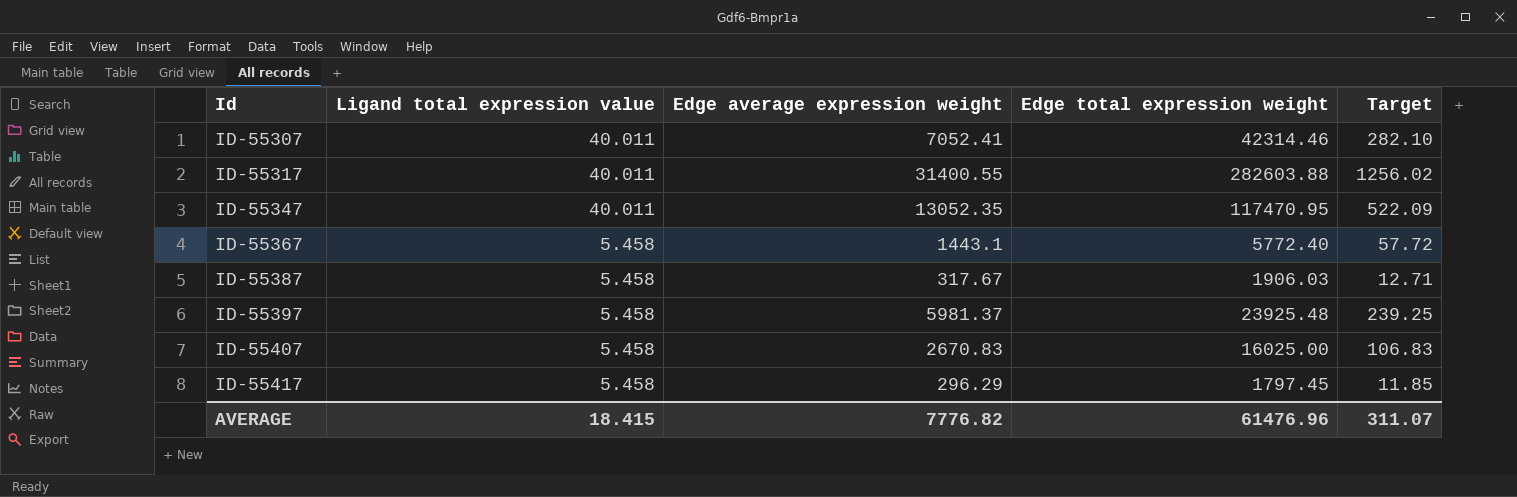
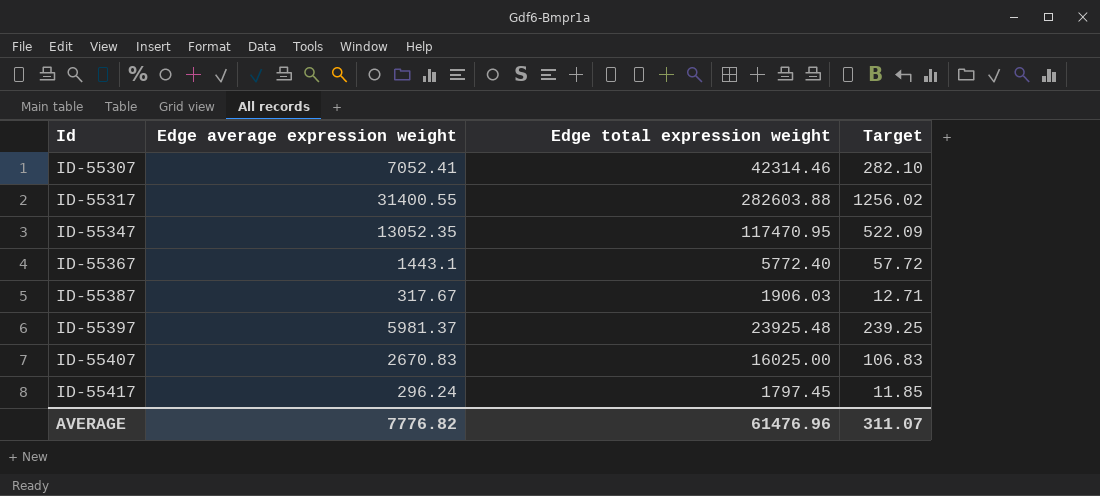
column Ligand total expression value | position: 2 -> none
ID-55417 | Edge average expression weight: 296.29 -> 296.24

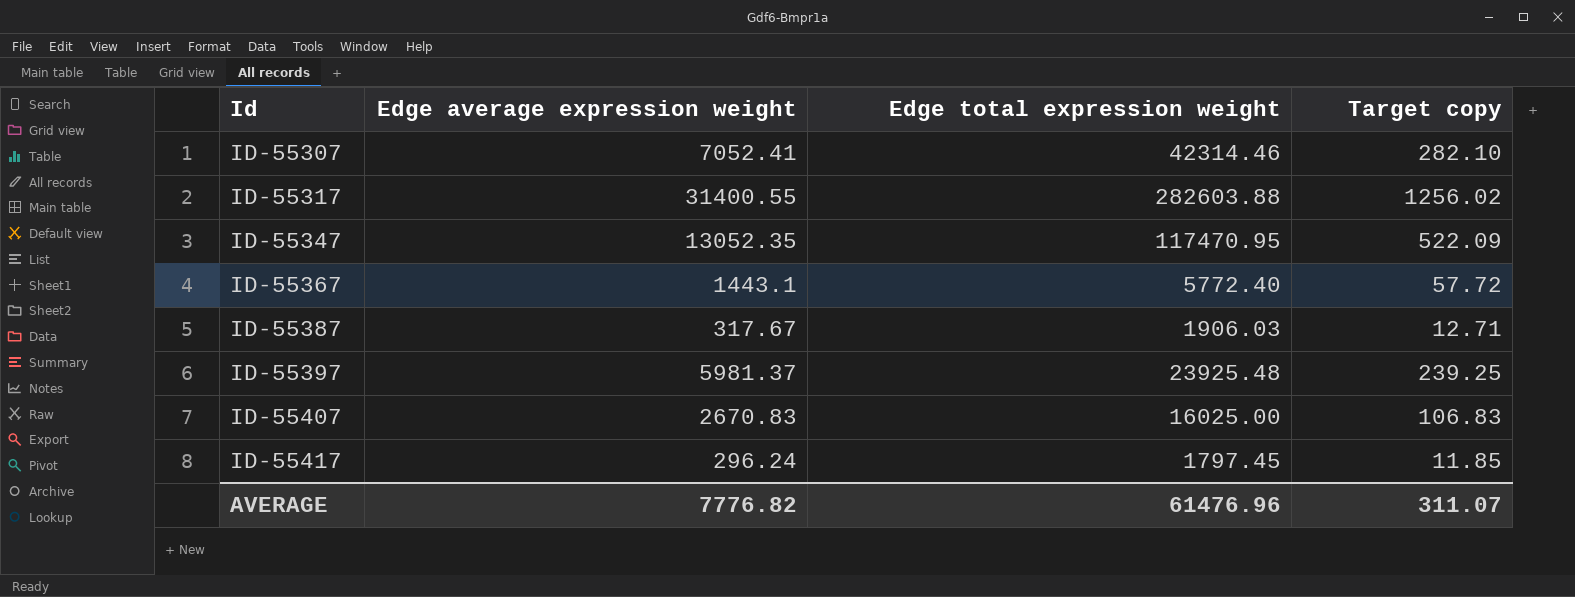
column name: Target -> Target copy

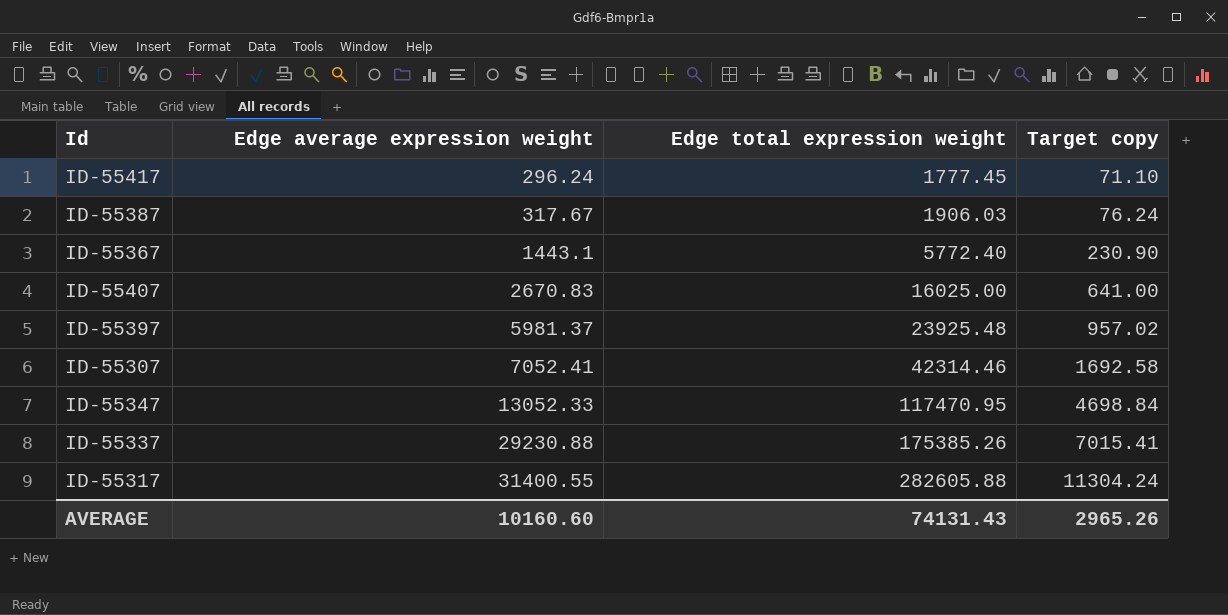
row order: Id ascending -> Edge average expression weight ascending
column Target copy | formula: [Edge average expression weight] * 0.04 -> [Edge total expression weight] * 0.04
ID-55417 | Edge total expression weight: 1797.45 -> 1777.45
ID-55347 | Edge average expression weight: 13052.35 -> 13052.33
row ID-55337: none -> 29230.88 | 175385.26 | 7015.41
ID-55317 | Edge total expression weight: 282603.88 -> 282605.88
AVERAGE | Edge average expression weight: 7776.82 -> 10160.60
AVERAGE | Edge total expression weight: 61476.96 -> 74131.43
AVERAGE | Target copy: 311.07 -> 2965.26

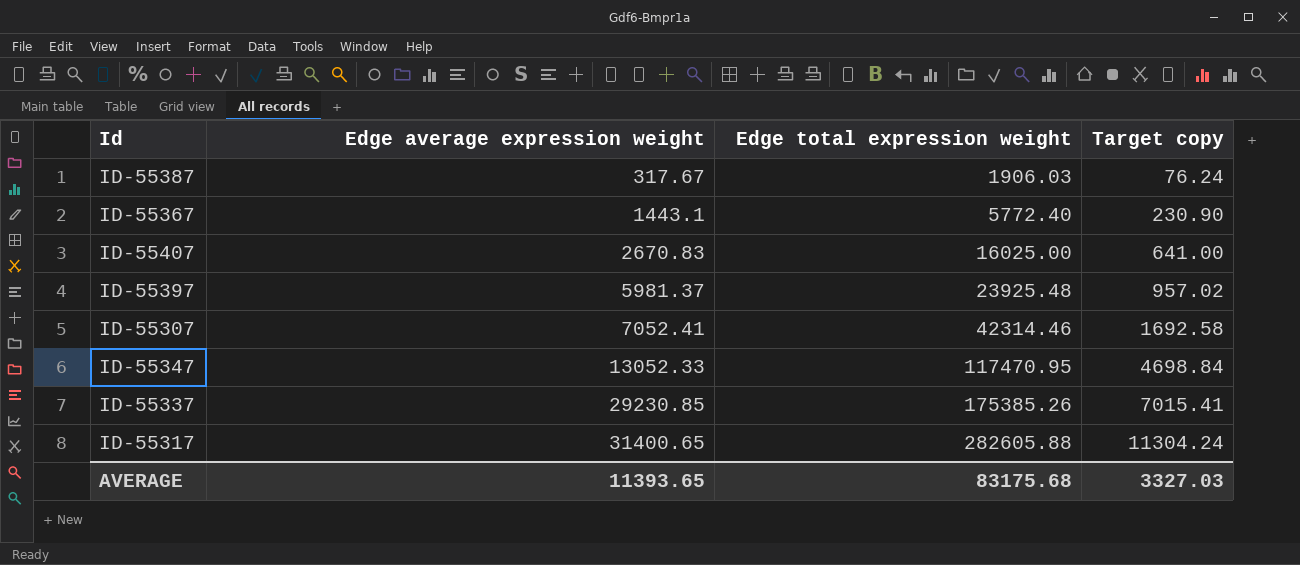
row ID-55417: 296.24 | 1777.45 | 71.10 -> none
ID-55337 | Edge average expression weight: 29230.88 -> 29230.85
ID-55317 | Edge average expression weight: 31400.55 -> 31400.65
AVERAGE | Edge average expression weight: 10160.60 -> 11393.65
AVERAGE | Edge total expression weight: 74131.43 -> 83175.68
AVERAGE | Target copy: 2965.26 -> 3327.03

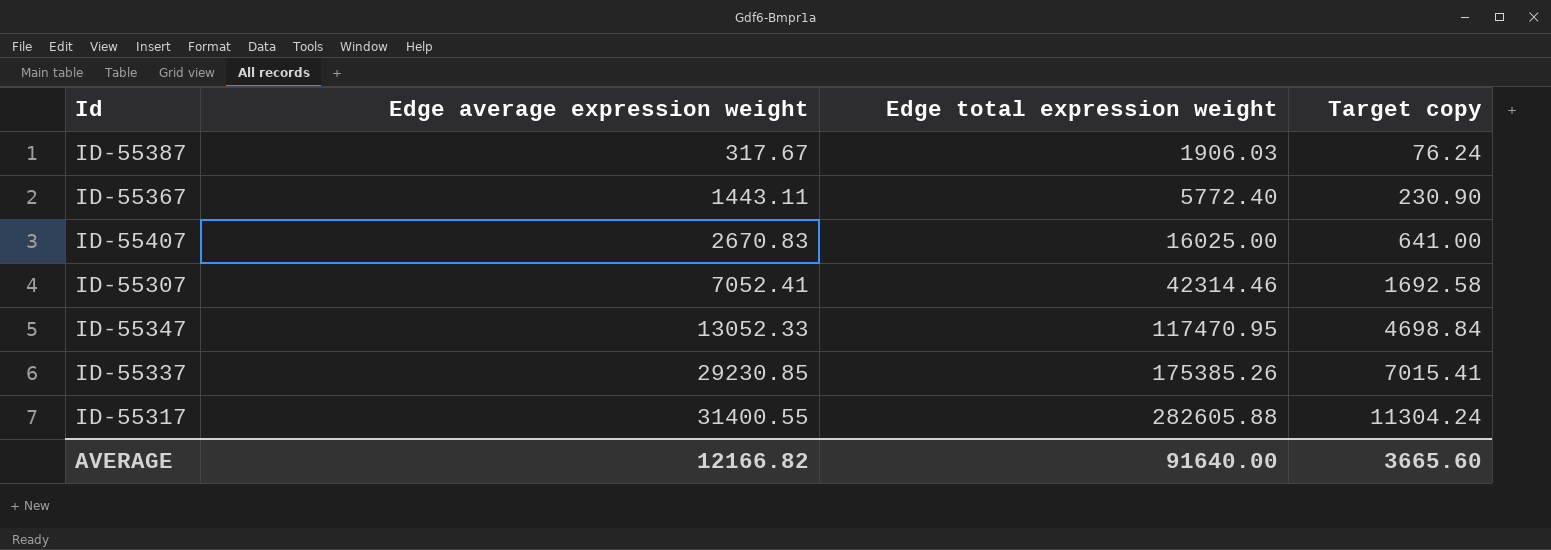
row ID-55397: 5981.37 | 23925.48 | 957.02 -> none
ID-55367 | Edge average expression weight: 1443.1 -> 1443.11
ID-55317 | Edge average expression weight: 31400.65 -> 31400.55
AVERAGE | Edge average expression weight: 11393.65 -> 12166.82
AVERAGE | Edge total expression weight: 83175.68 -> 91640.00
AVERAGE | Target copy: 3327.03 -> 3665.60

